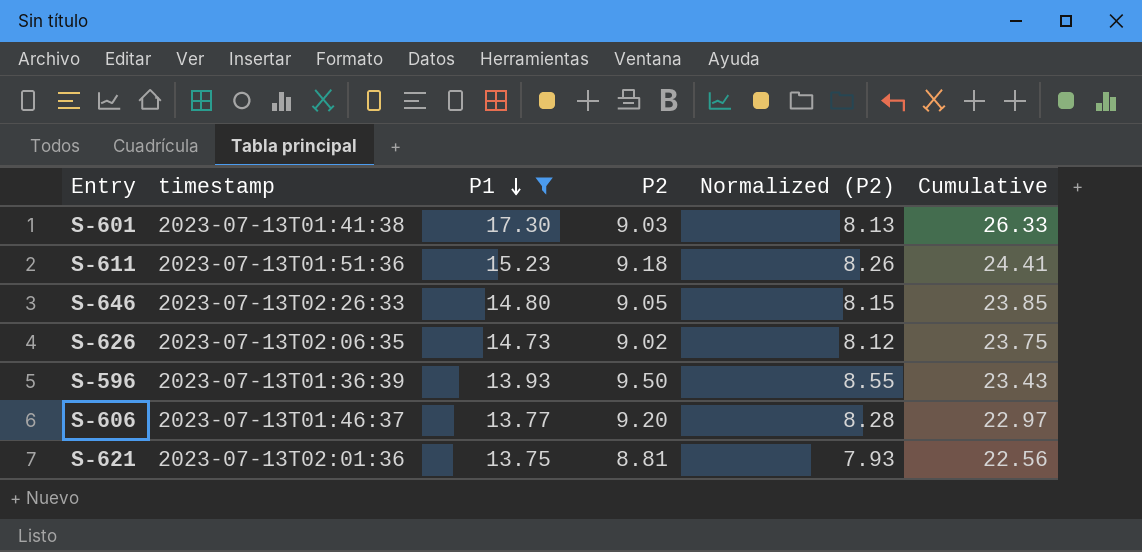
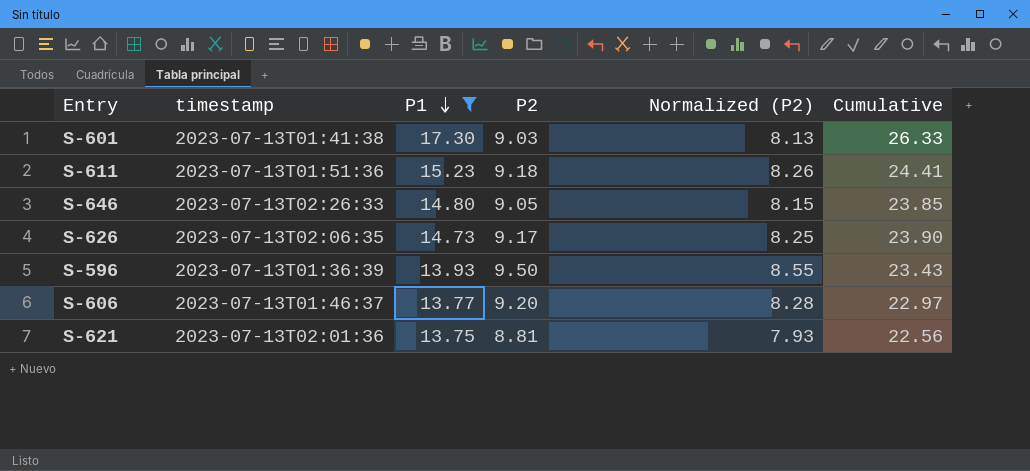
S-626 | P2: 9.02 -> 9.17
S-626 | Normalized (P2): 8.12 -> 8.25
S-626 | Cumulative: 23.75 -> 23.90

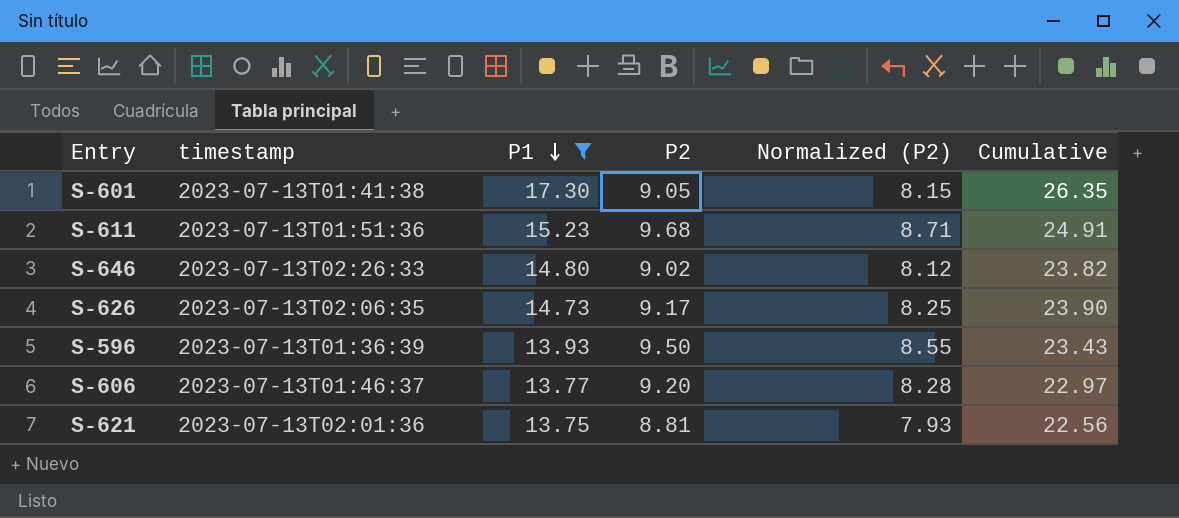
S-601 | P2: 9.03 -> 9.05
S-601 | Normalized (P2): 8.13 -> 8.15
S-601 | Cumulative: 26.33 -> 26.35
S-611 | P2: 9.18 -> 9.68
S-611 | Normalized (P2): 8.26 -> 8.71
S-611 | Cumulative: 24.41 -> 24.91
S-646 | P2: 9.05 -> 9.02
S-646 | Normalized (P2): 8.15 -> 8.12
S-646 | Cumulative: 23.85 -> 23.82

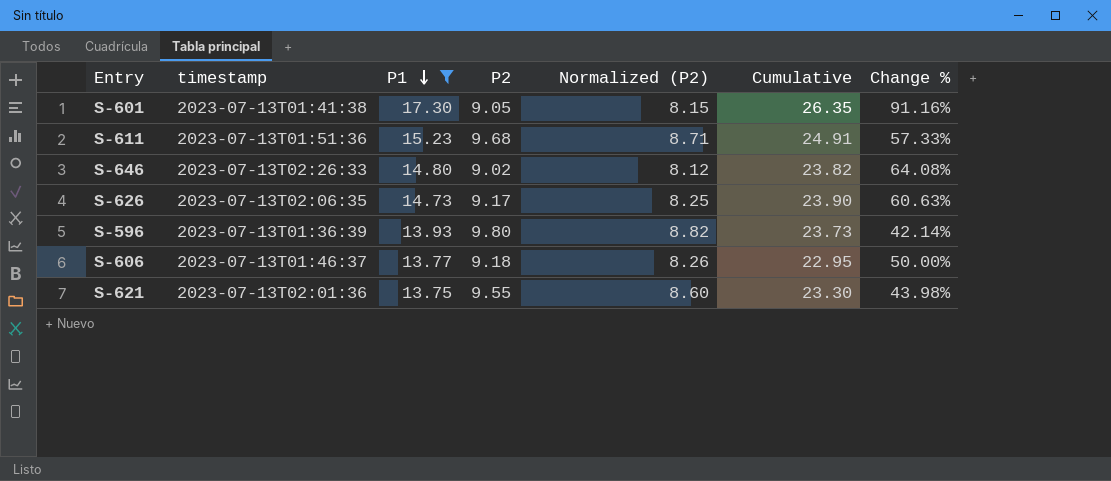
column Change % | formula: none -> ([P1] - [P2]) / [P2]
S-596 | P2: 9.50 -> 9.80
S-596 | Normalized (P2): 8.55 -> 8.82
S-596 | Cumulative: 23.43 -> 23.73
S-606 | P2: 9.20 -> 9.18
S-606 | Normalized (P2): 8.28 -> 8.26
S-606 | Cumulative: 22.97 -> 22.95
S-621 | P2: 8.81 -> 9.55
S-621 | Normalized (P2): 7.93 -> 8.60
S-621 | Cumulative: 22.56 -> 23.30

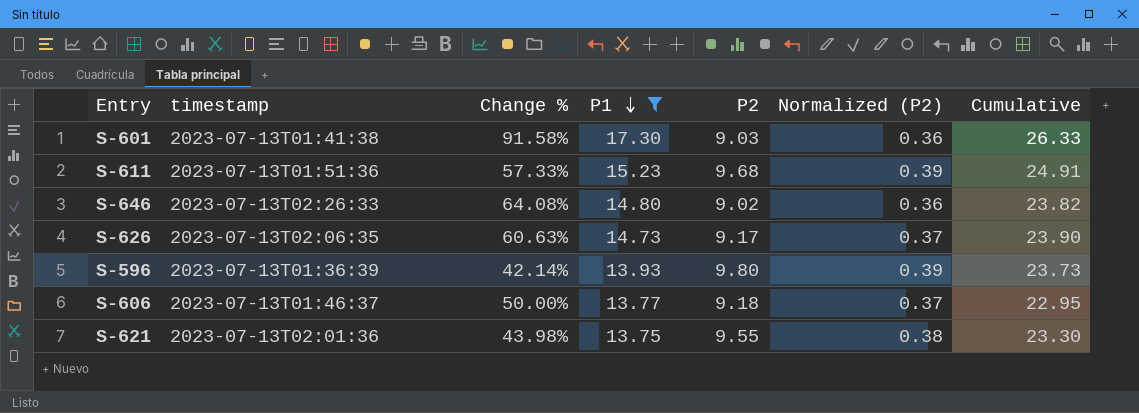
column Change % | position: 7 -> 3
column Normalized (P2) | formula: [P2] * 0.9 -> [P2] * 0.04
S-601 | Change %: 91.16% -> 91.58%
S-601 | P2: 9.05 -> 9.03
S-601 | Cumulative: 26.35 -> 26.33

